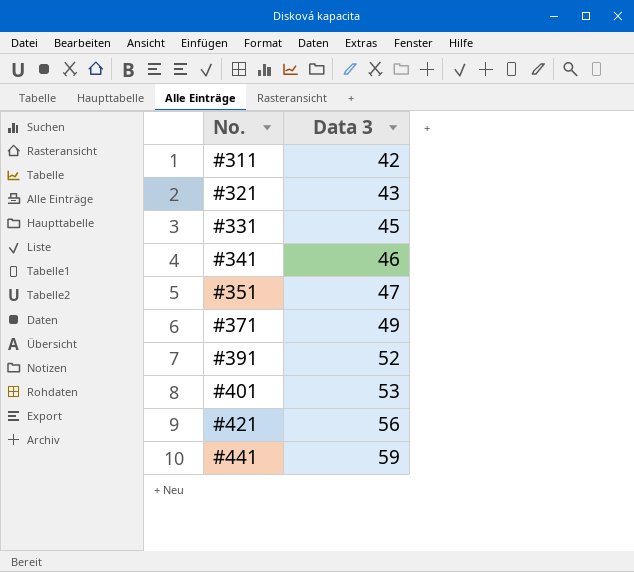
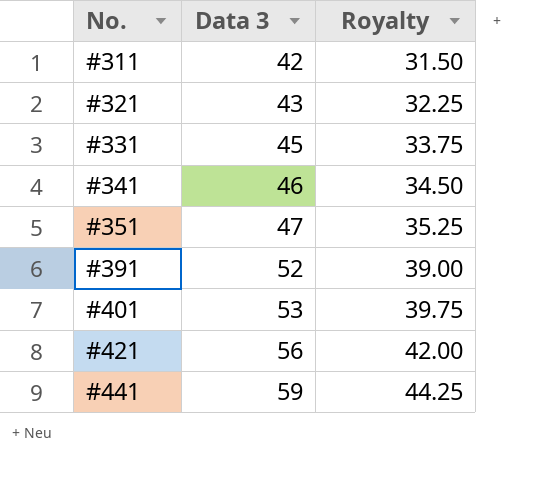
column Royalty | formula: none -> [Data 3] * 0.75
row #371: 49 -> none

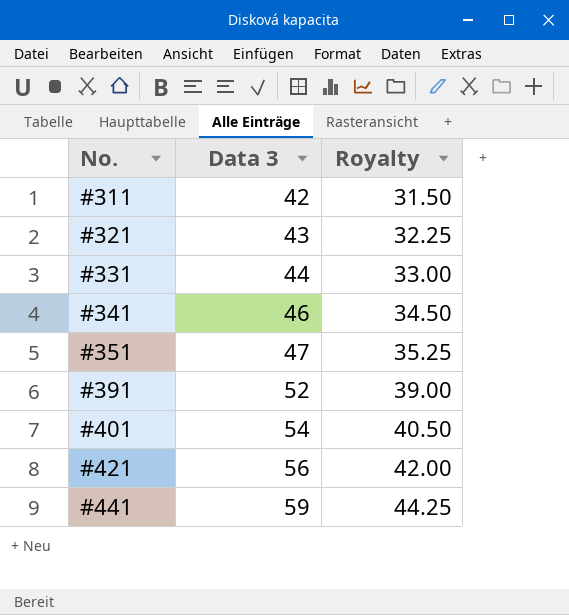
#331 | Data 3: 45 -> 44
#331 | Royalty: 33.75 -> 33.00
#401 | Data 3: 53 -> 54
#401 | Royalty: 39.75 -> 40.50

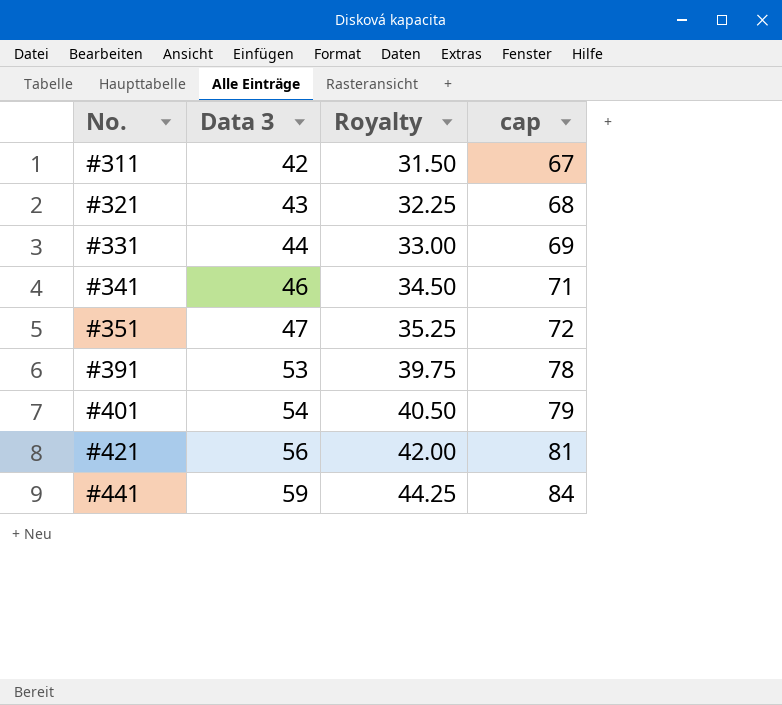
column cap | formula: none -> [Data 3] + 25
#391 | Data 3: 52 -> 53
#391 | Royalty: 39.00 -> 39.75

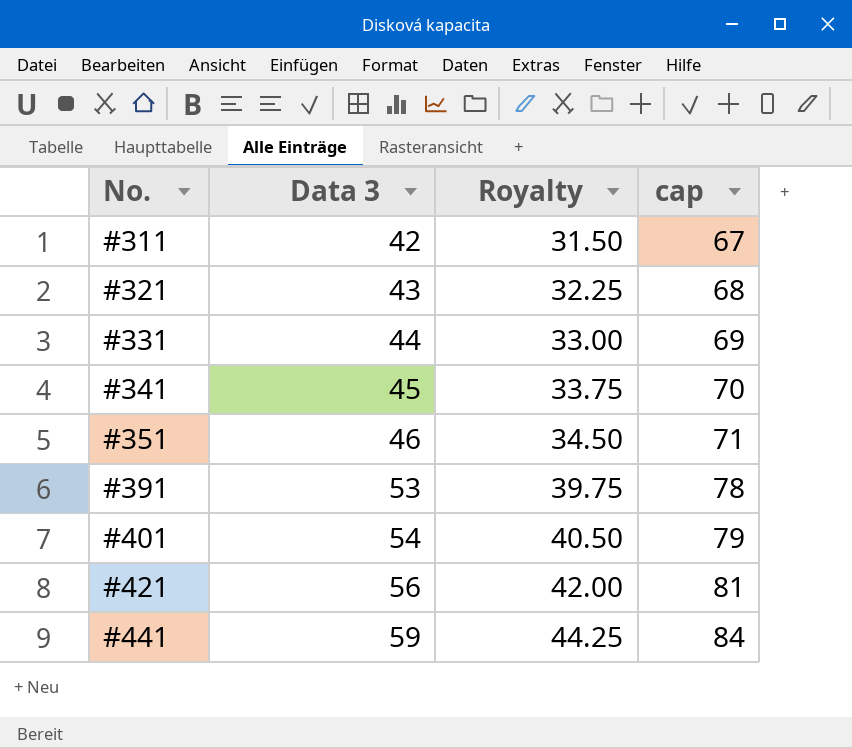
#341 | Data 3: 46 -> 45
#341 | Royalty: 34.50 -> 33.75
#341 | cap: 71 -> 70
#351 | Data 3: 47 -> 46
#351 | Royalty: 35.25 -> 34.50
#351 | cap: 72 -> 71

